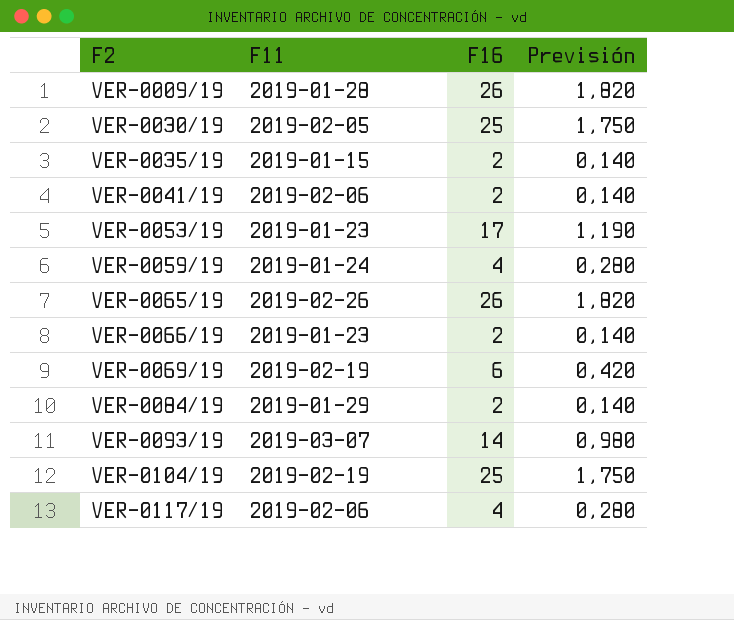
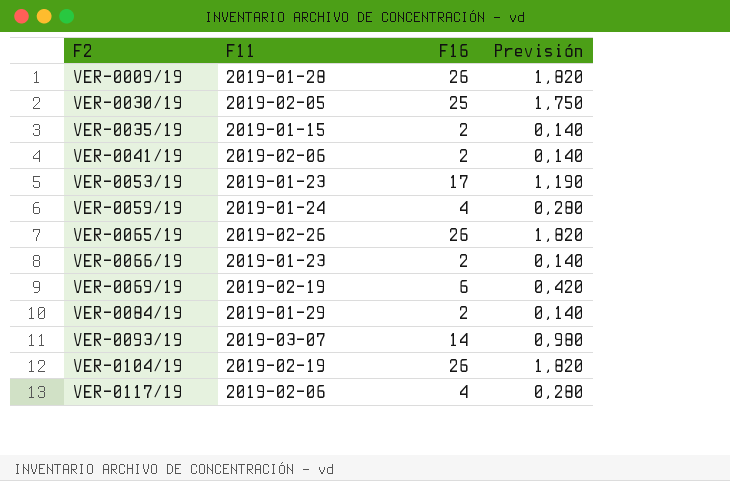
VER-0104/19 | F16: 25 -> 26
VER-0104/19 | Previsión: 1,750 -> 1,820

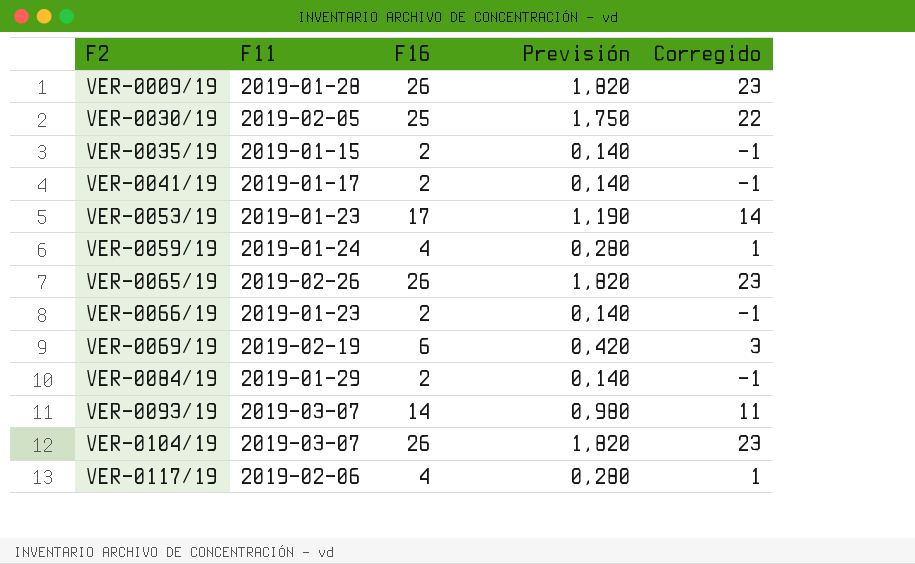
column Corregido | formula: none -> [F16] - 3
VER-0041/19 | F11: 2019-02-06 -> 2019-01-17
VER-0104/19 | F11: 2019-02-19 -> 2019-03-07

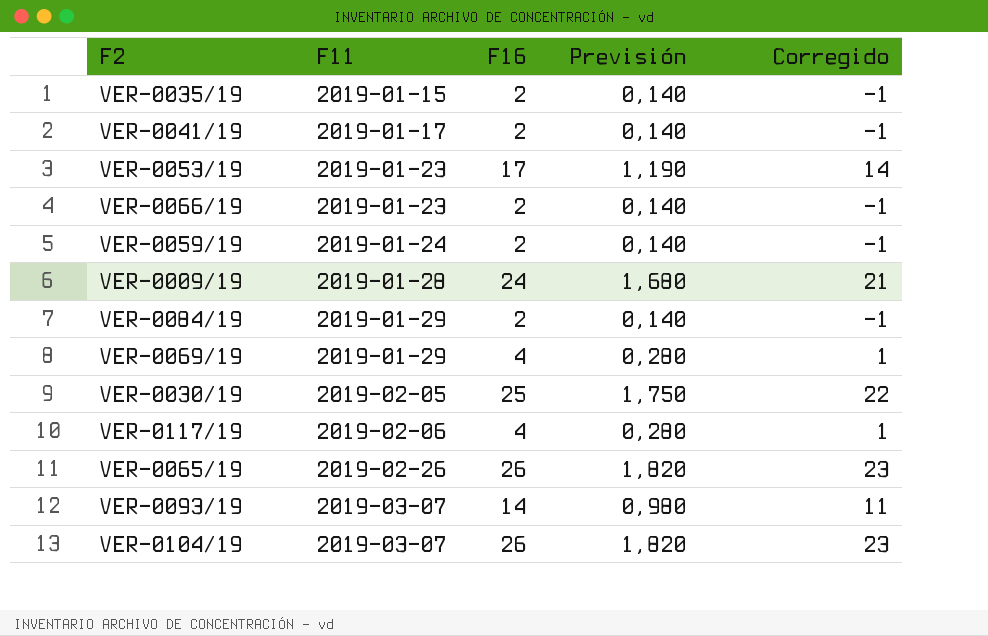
row order: F2 ascending -> F11 ascending
VER-0059/19 | F16: 4 -> 2
VER-0059/19 | Previsión: 0,280 -> 0,140
VER-0059/19 | Corregido: 1 -> -1
VER-0009/19 | F16: 26 -> 24
VER-0009/19 | Previsión: 1,820 -> 1,680
VER-0009/19 | Corregido: 23 -> 21
VER-0069/19 | F11: 2019-02-19 -> 2019-01-29
VER-0069/19 | F16: 6 -> 4
VER-0069/19 | Previsión: 0,420 -> 0,280
VER-0069/19 | Corregido: 3 -> 1

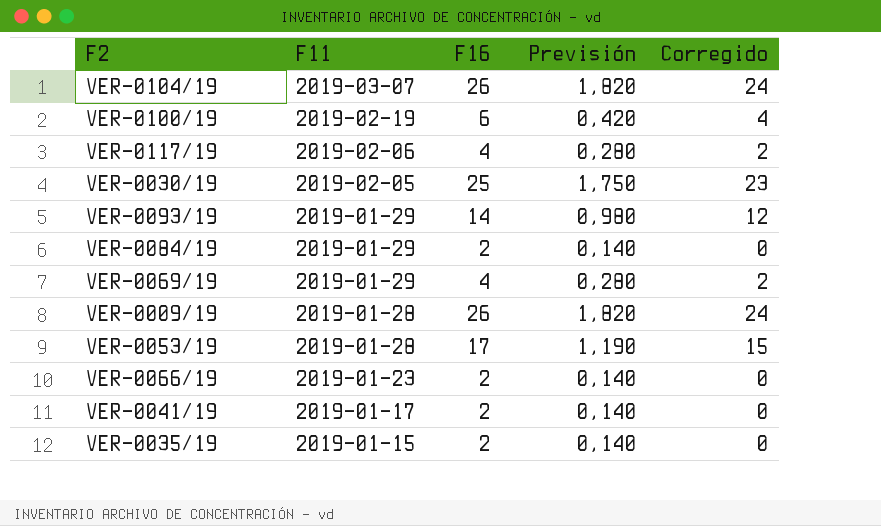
row order: F11 ascending -> F11 descending
column Corregido | formula: [F16] - 3 -> [F16] - 2
row VER-0059/19: 2019-01-24 | 2 | 0,140 | -1 -> none
row VER-0065/19: 2019-02-26 | 26 | 1,820 | 23 -> none
row VER-0100/19: none -> 2019-02-19 | 6 | 0,420 | 4
VER-0093/19 | F11: 2019-03-07 -> 2019-01-29
VER-0009/19 | F16: 24 -> 26
VER-0009/19 | Previsión: 1,680 -> 1,820
VER-0053/19 | F11: 2019-01-23 -> 2019-01-28

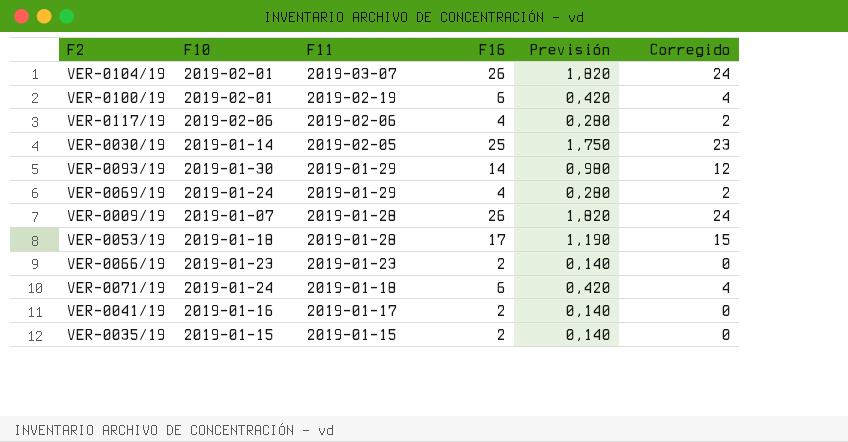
column F10 | position: none -> 2
row VER-0084/19: 2019-01-29 | 2 | 0,140 | 0 -> none
row VER-0071/19: none -> 2019-01-24 | 2019-01-18 | 6 | 0,420 | 4

